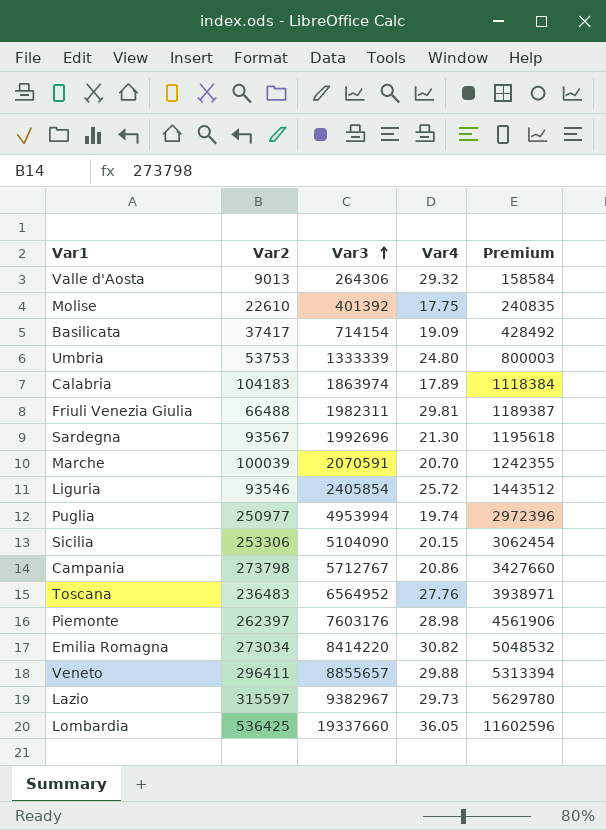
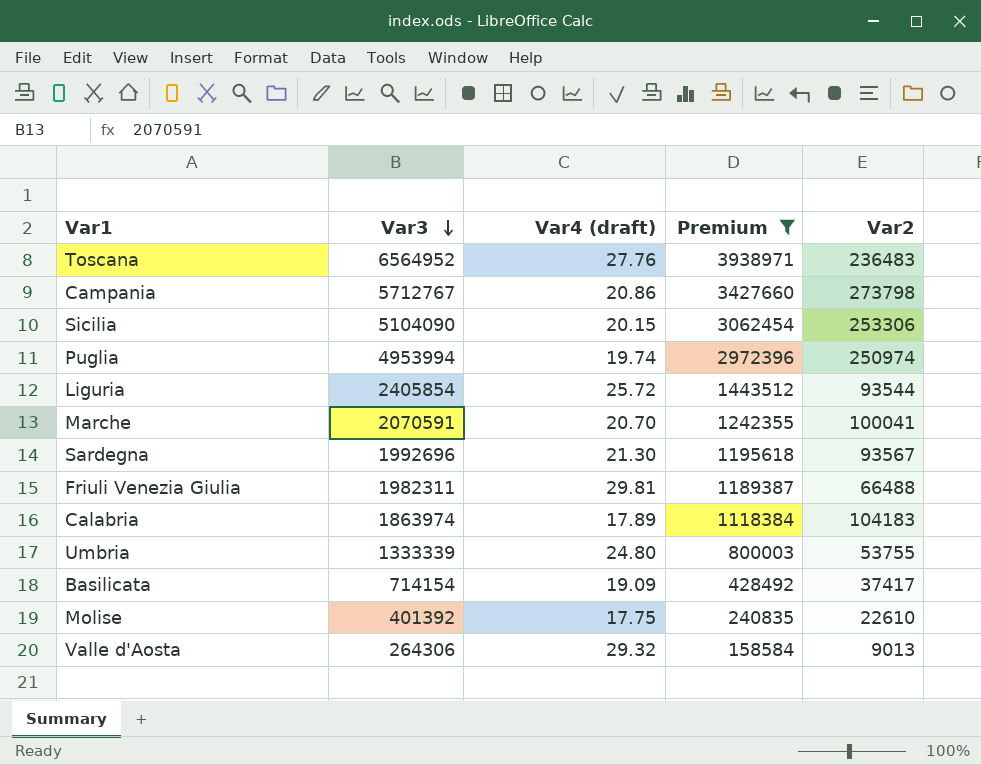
filter: none -> Premium <= 3938971
row order: Var3 ascending -> Var3 descending
column name: Var4 -> Var4 (draft)
column Var2 | position: 2 -> 5
Puglia | Var2: 250977 -> 250974
Liguria | Var2: 93546 -> 93544
Marche | Var2: 100039 -> 100041
Umbria | Var2: 53753 -> 53755

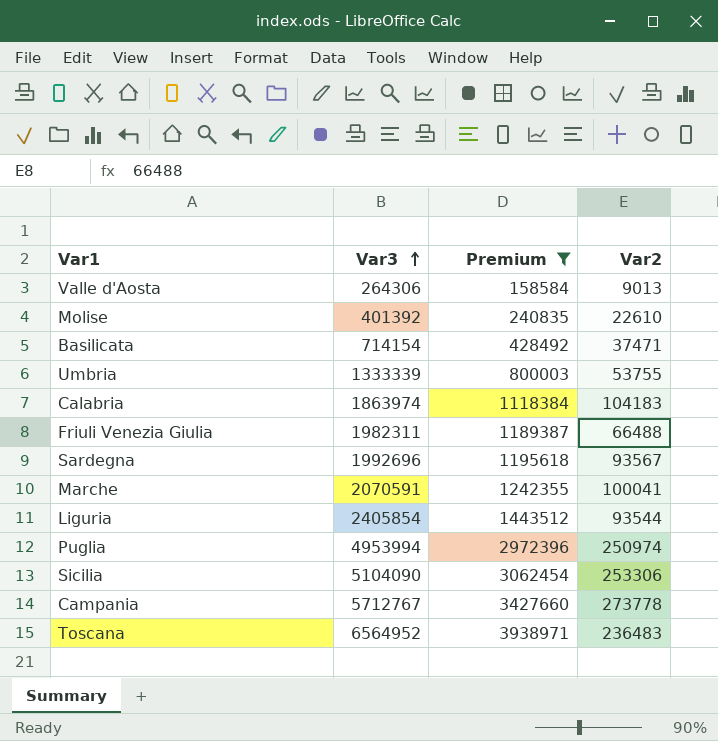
row order: Var3 descending -> Var3 ascending
column Var4 (draft) | formula: [Var3] / [Var2] -> none
Basilicata | Var2: 37417 -> 37471
Campania | Var2: 273798 -> 273778

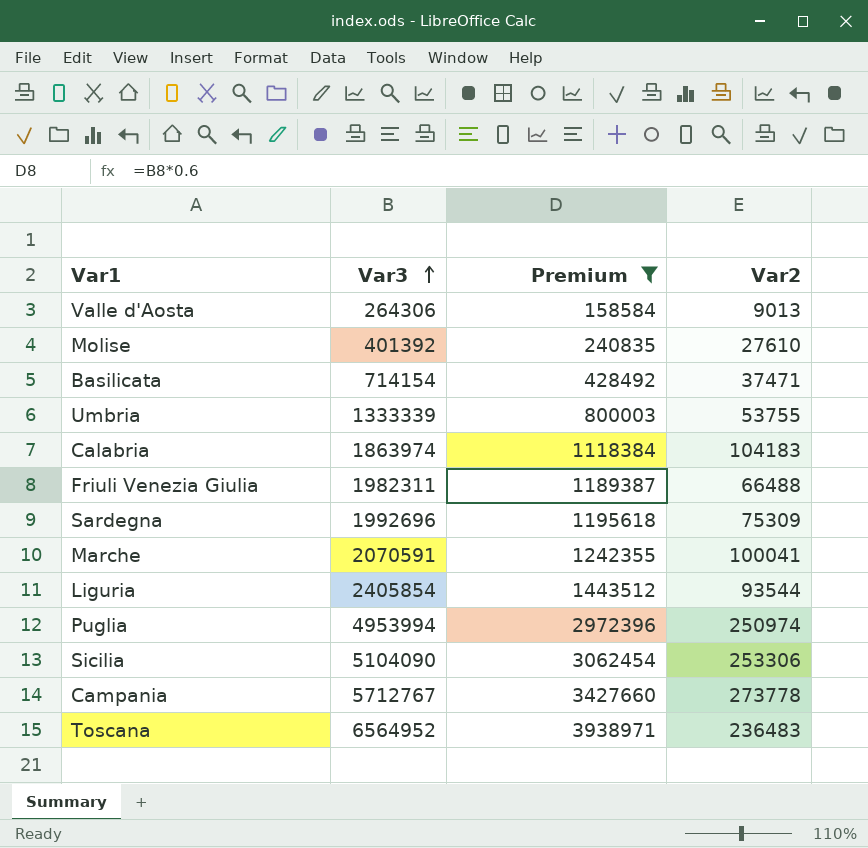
Molise | Var2: 22610 -> 27610
Sardegna | Var2: 93567 -> 75309

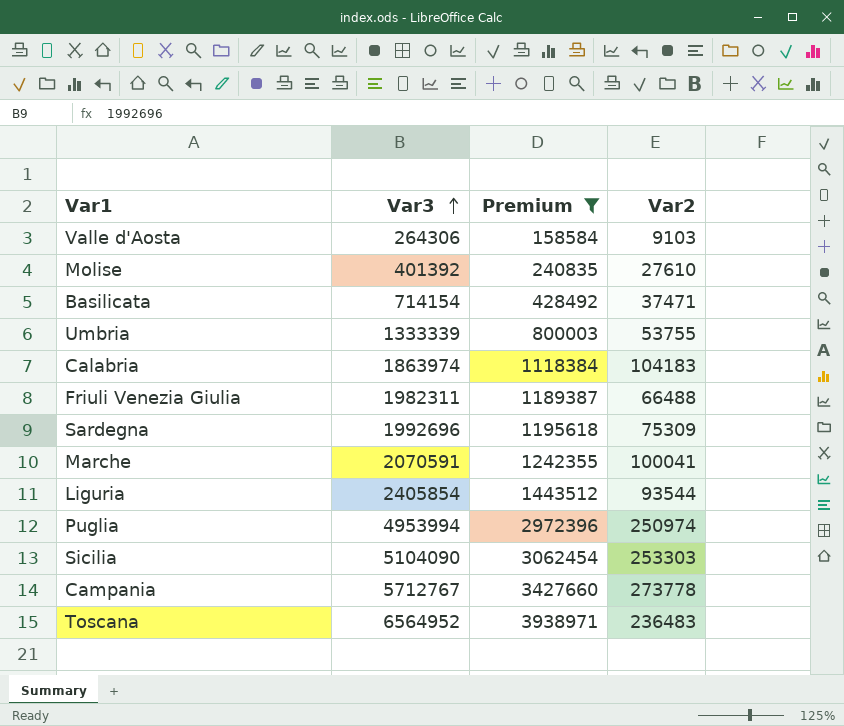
Valle d'Aosta | Var2: 9013 -> 9103
Sicilia | Var2: 253306 -> 253303

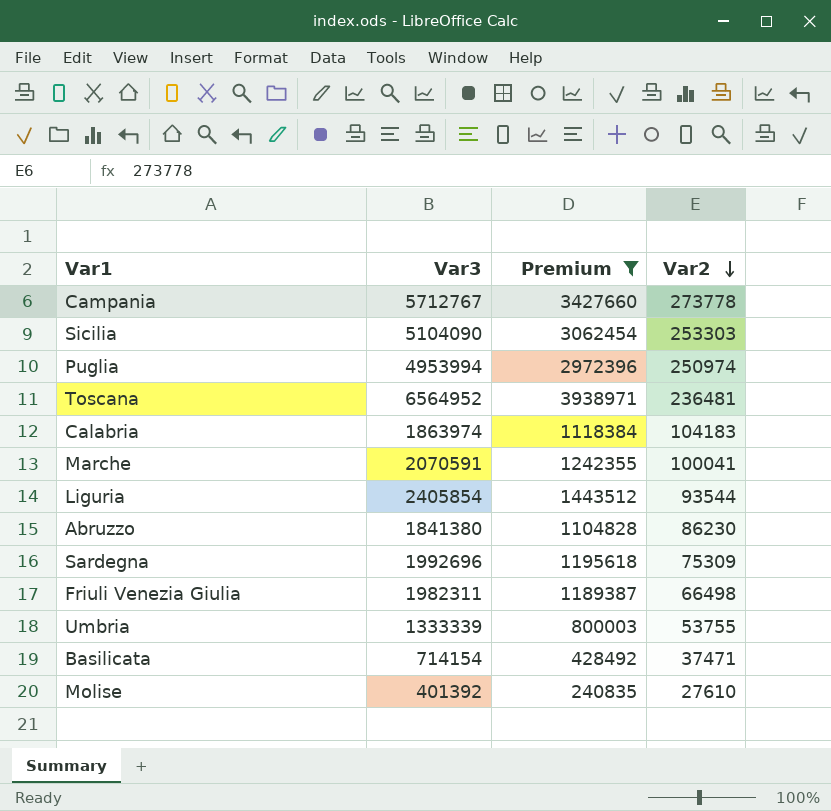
row order: Var3 ascending -> Var2 descending
row Valle d'Aosta: 264306 | 158584 | 9103 -> none
Toscana | Var2: 236483 -> 236481
row Abruzzo: none -> 1841380 | 1104828 | 86230
Friuli Venezia Giulia | Var2: 66488 -> 66498

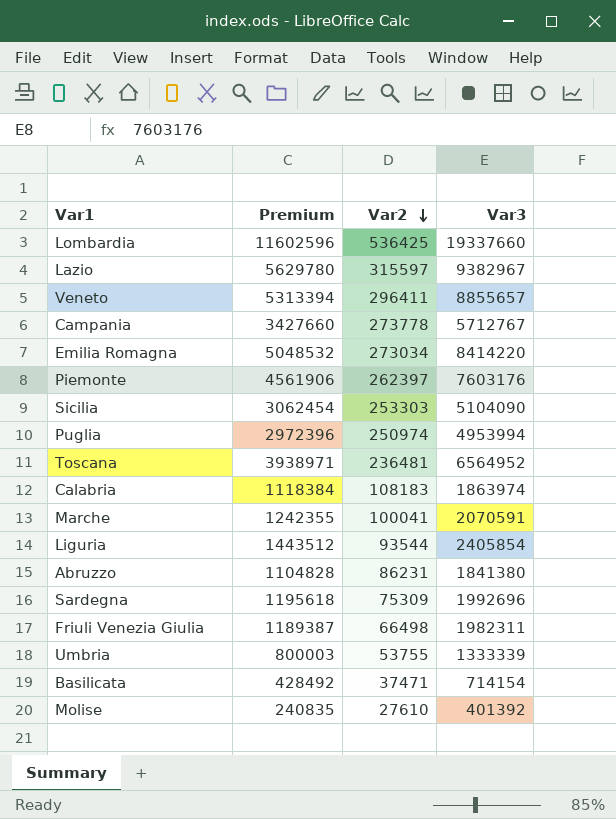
filter: Premium <= 3938971 -> none
column Var3 | position: 2 -> 4
Calabria | Var2: 104183 -> 108183
Abruzzo | Var2: 86230 -> 86231

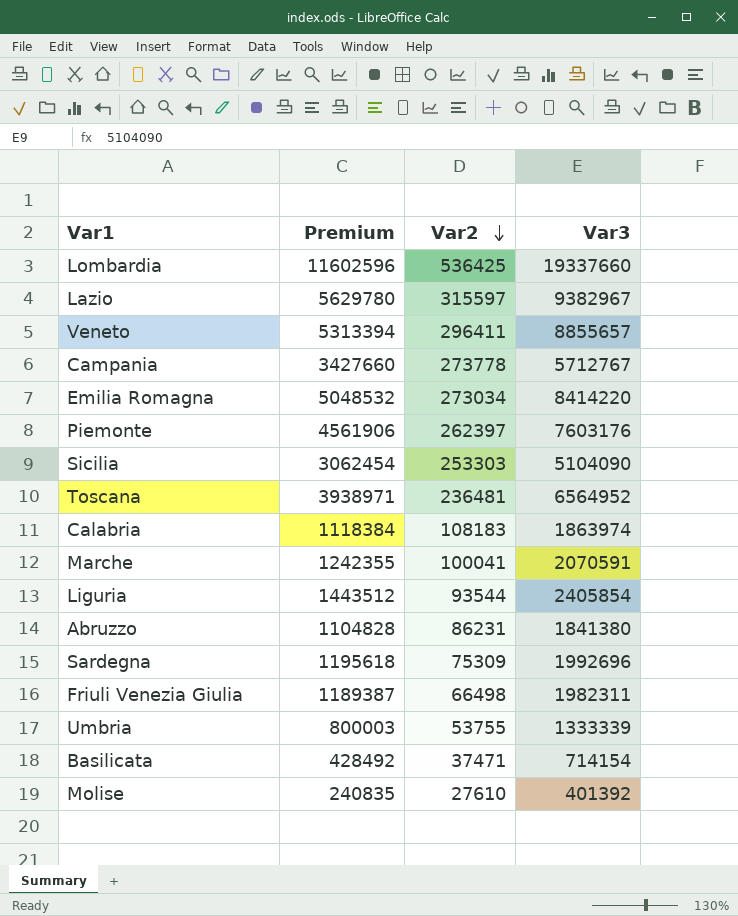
row Puglia: 2972396 | 250974 | 4953994 -> none

